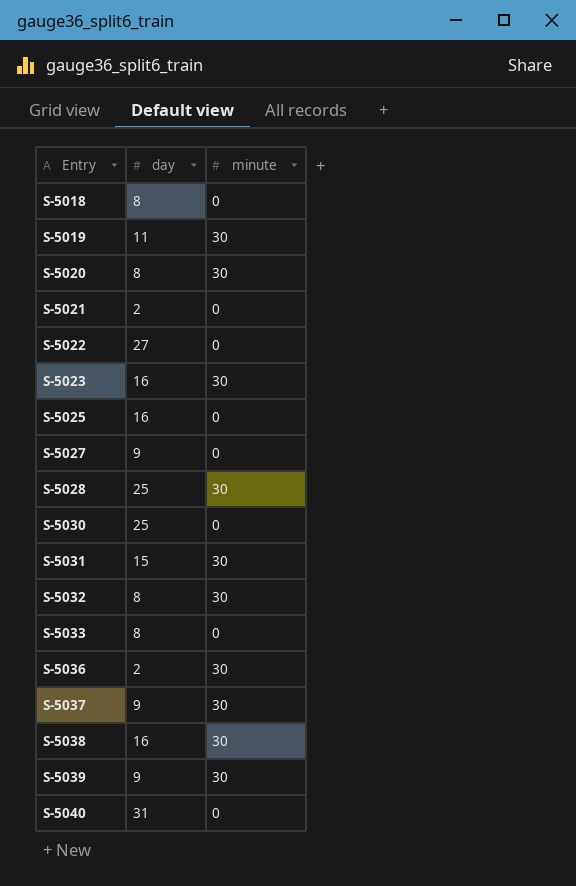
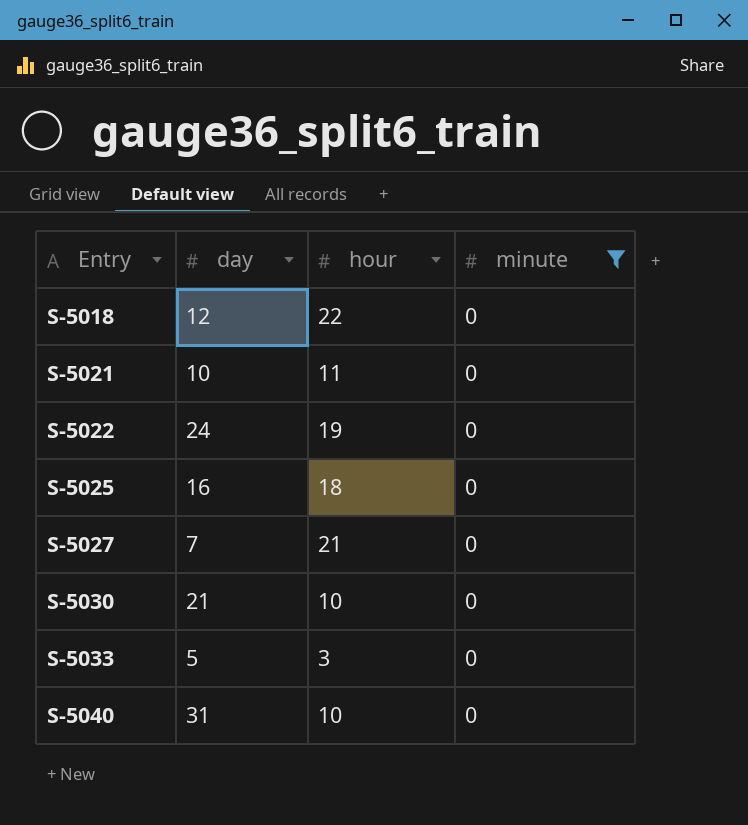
filter: none -> minute = 0
column hour | position: none -> 3
S-5018 | day: 8 -> 12
S-5021 | day: 2 -> 10
S-5022 | day: 27 -> 24
S-5027 | day: 9 -> 7
S-5030 | day: 25 -> 21
S-5033 | day: 8 -> 5

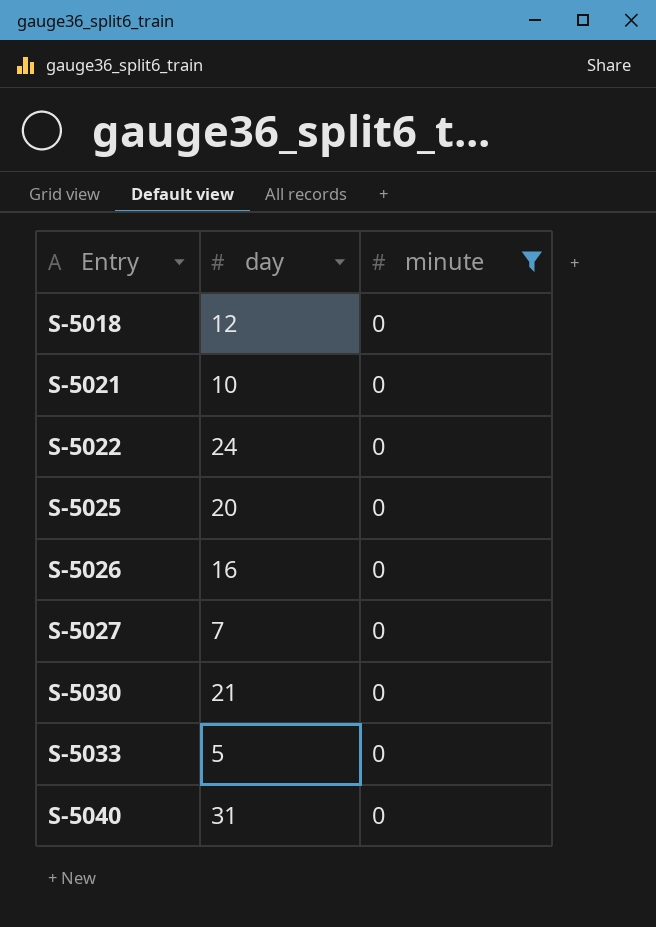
column hour | position: 3 -> none
S-5025 | day: 16 -> 20
row S-5026: none -> 16 | 0

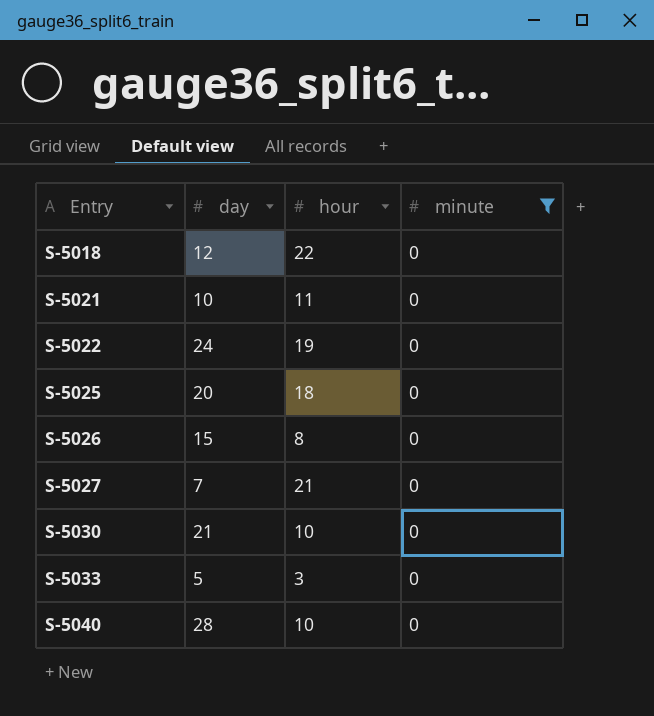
column hour | position: none -> 3
S-5026 | day: 16 -> 15
S-5040 | day: 31 -> 28

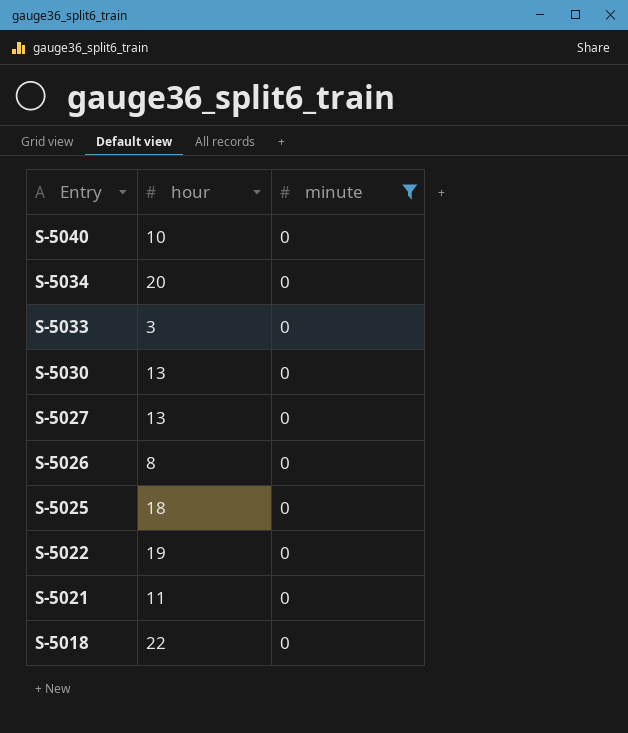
row order: Entry ascending -> Entry descending
column day | position: 2 -> none
row S-5034: none -> 20 | 0
S-5030 | hour: 10 -> 13
S-5027 | hour: 21 -> 13

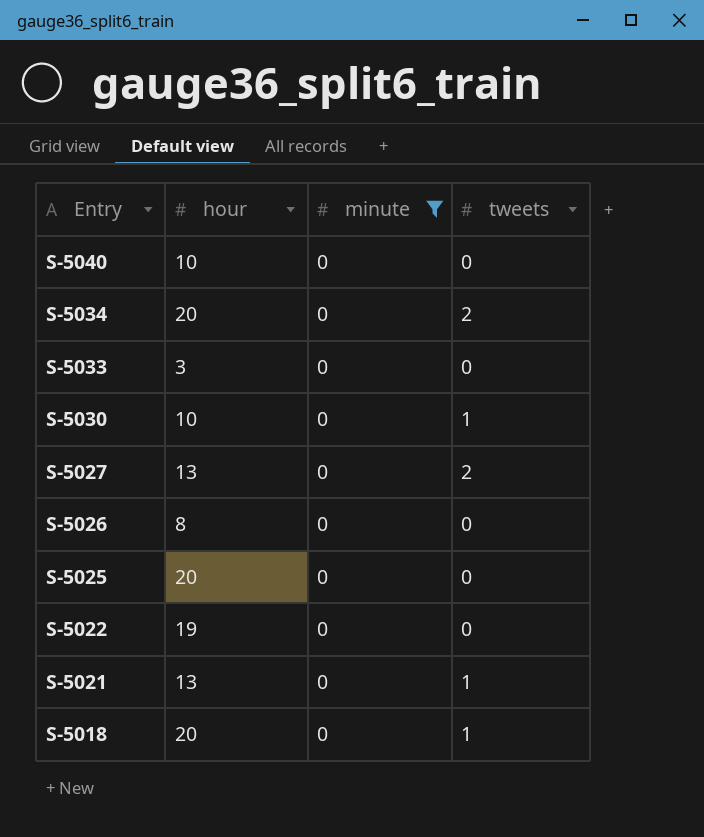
column tweets | position: none -> 4
S-5030 | hour: 13 -> 10
S-5025 | hour: 18 -> 20
S-5021 | hour: 11 -> 13
S-5018 | hour: 22 -> 20

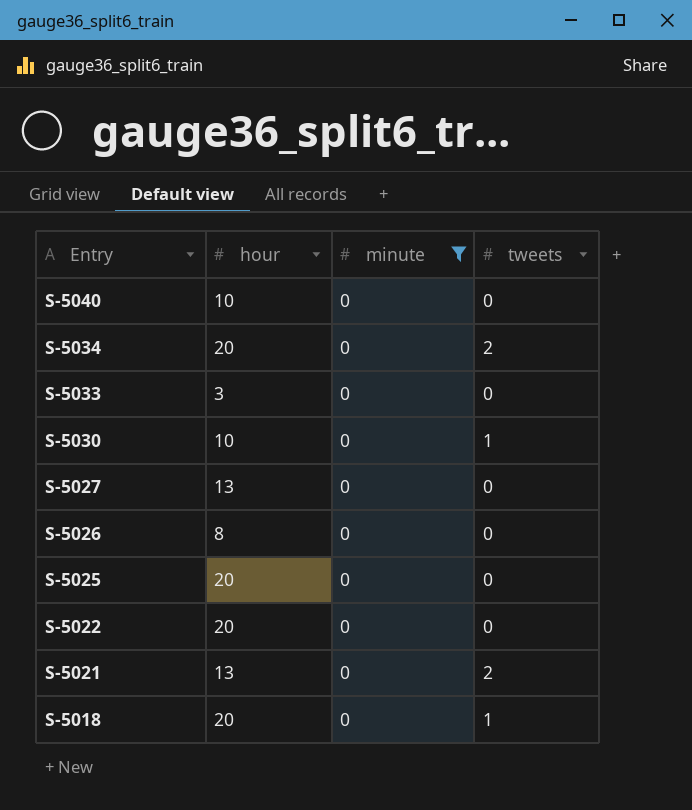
S-5027 | tweets: 2 -> 0
S-5022 | hour: 19 -> 20
S-5021 | tweets: 1 -> 2

